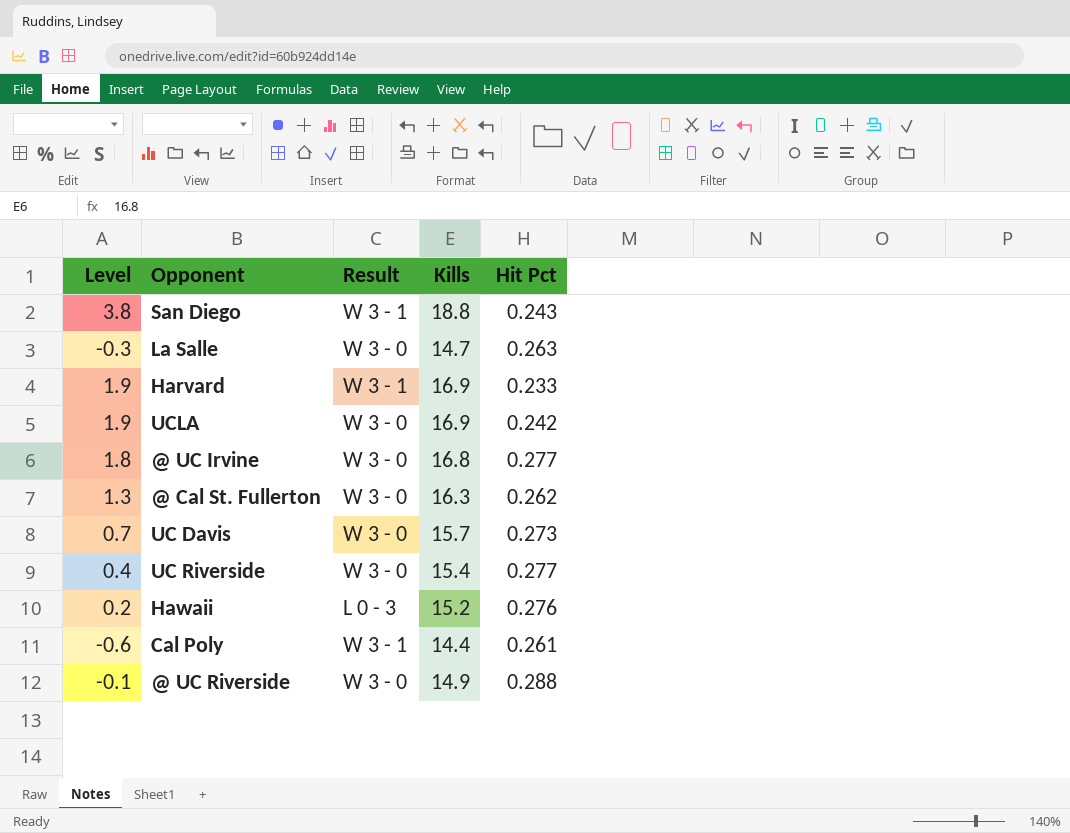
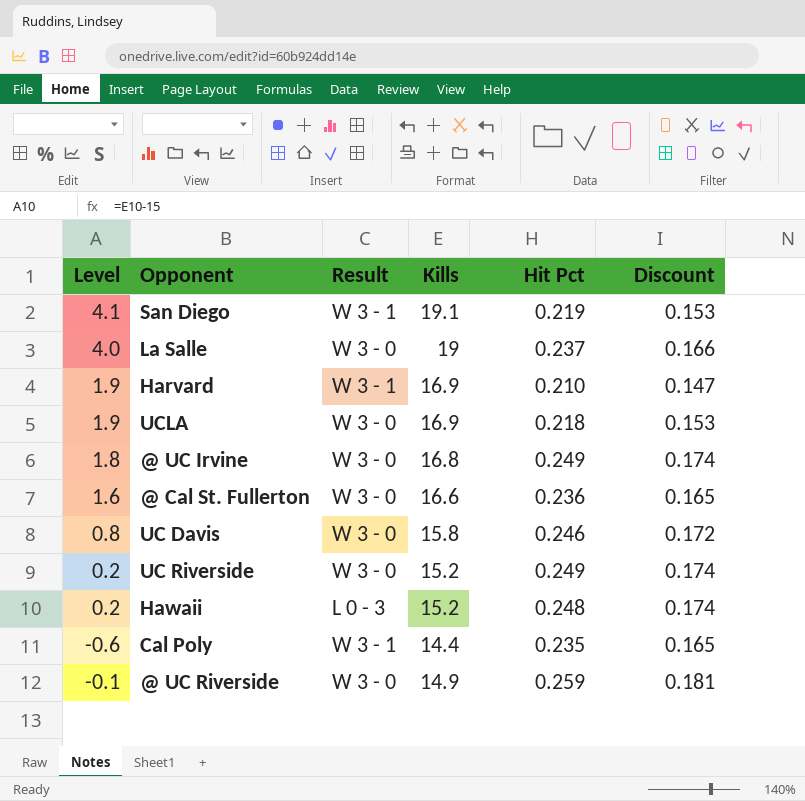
column Discount | formula: none -> [Hit Pct] * 0.7
San Diego | Level: 3.8 -> 4.1
San Diego | Kills: 18.8 -> 19.1
San Diego | Hit Pct: 0.243 -> 0.219
La Salle | Level: -0.3 -> 4.0
La Salle | Kills: 14.7 -> 19
La Salle | Hit Pct: 0.263 -> 0.237
Harvard | Hit Pct: 0.233 -> 0.210
UCLA | Hit Pct: 0.242 -> 0.218
@ UC Irvine | Hit Pct: 0.277 -> 0.249
@ Cal St. Fullerton | Level: 1.3 -> 1.6
@ Cal St. Fullerton | Kills: 16.3 -> 16.6
@ Cal St. Fullerton | Hit Pct: 0.262 -> 0.236
UC Davis | Level: 0.7 -> 0.8
UC Davis | Kills: 15.7 -> 15.8
UC Davis | Hit Pct: 0.273 -> 0.246
UC Riverside | Level: 0.4 -> 0.2
UC Riverside | Kills: 15.4 -> 15.2
UC Riverside | Hit Pct: 0.277 -> 0.249
Hawaii | Hit Pct: 0.276 -> 0.248
Cal Poly | Hit Pct: 0.261 -> 0.235
@ UC Riverside | Hit Pct: 0.288 -> 0.259

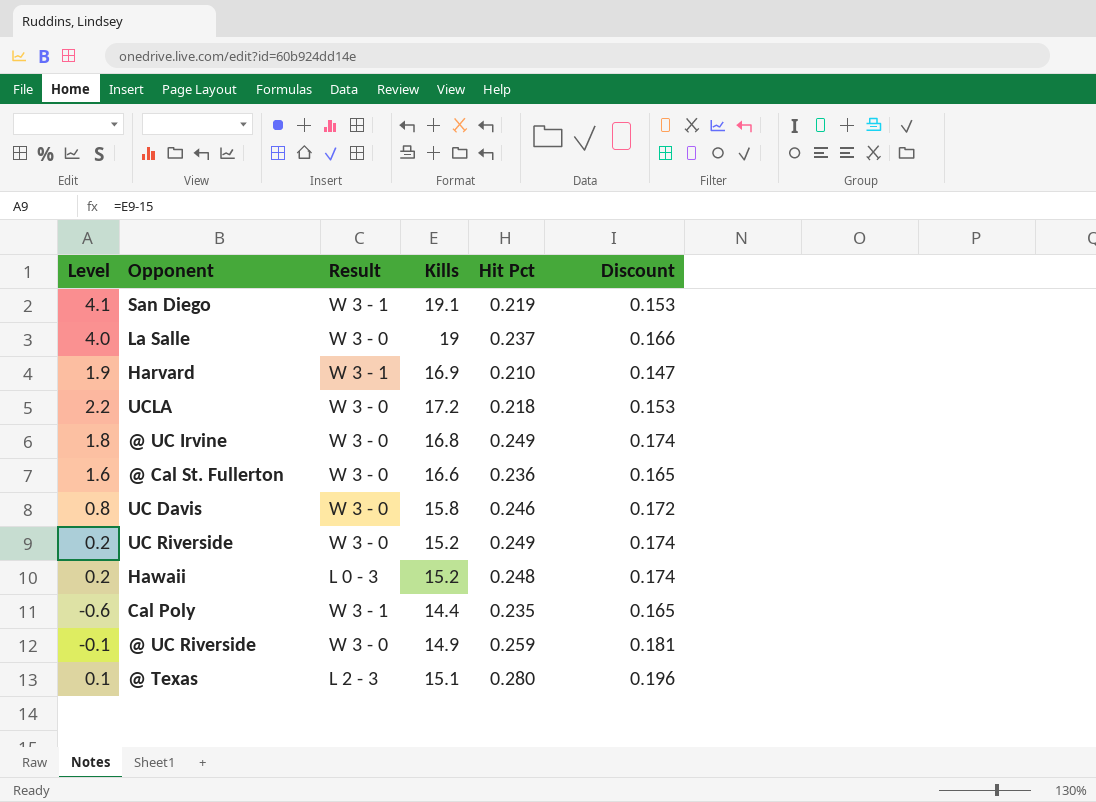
UCLA | Level: 1.9 -> 2.2
UCLA | Kills: 16.9 -> 17.2
row @ Texas: none -> 0.1 | L 2 - 3 | 15.1 | 0.280 | 0.196

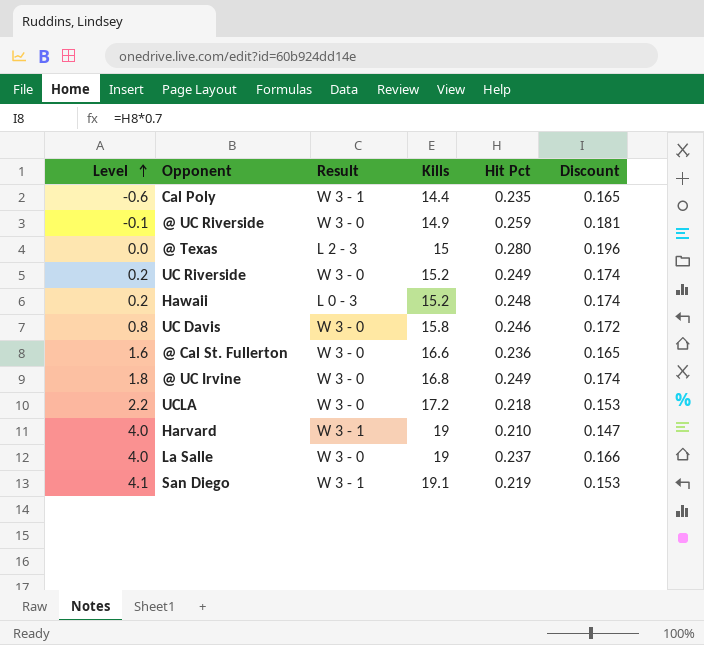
row order: none -> Level ascending
@ Texas | Level: 0.1 -> 0.0
@ Texas | Kills: 15.1 -> 15
Harvard | Level: 1.9 -> 4.0
Harvard | Kills: 16.9 -> 19

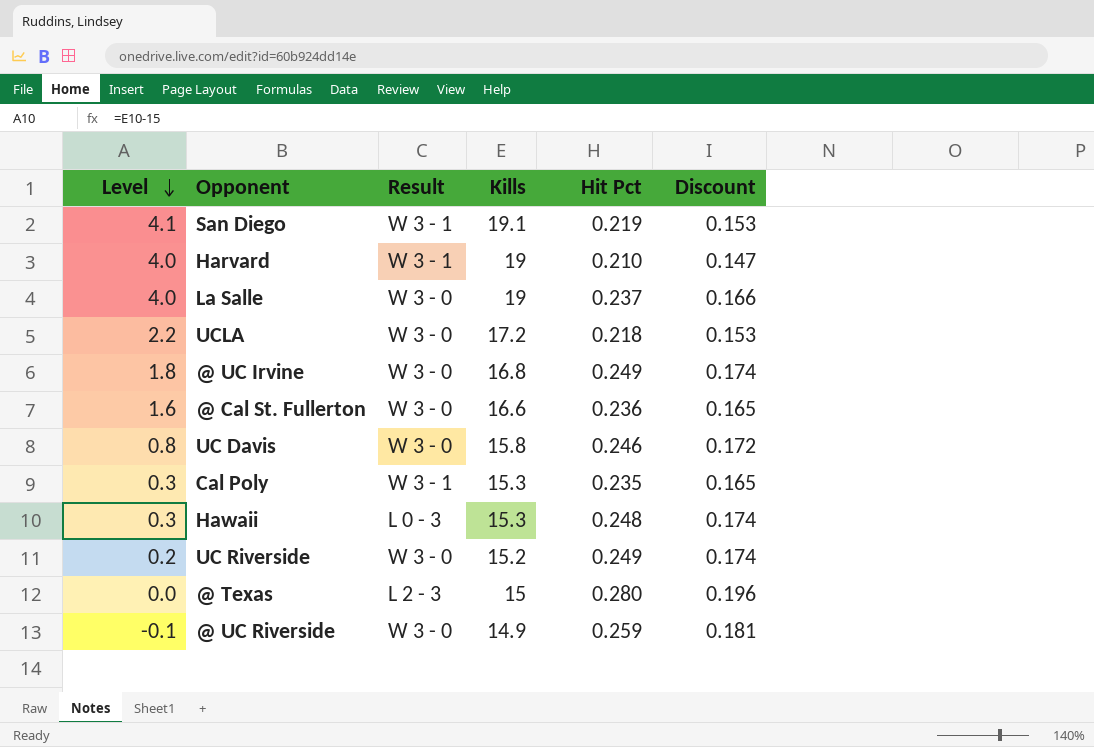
row order: Level ascending -> Level descending
Cal Poly | Level: -0.6 -> 0.3
Cal Poly | Kills: 14.4 -> 15.3
Hawaii | Level: 0.2 -> 0.3
Hawaii | Kills: 15.2 -> 15.3

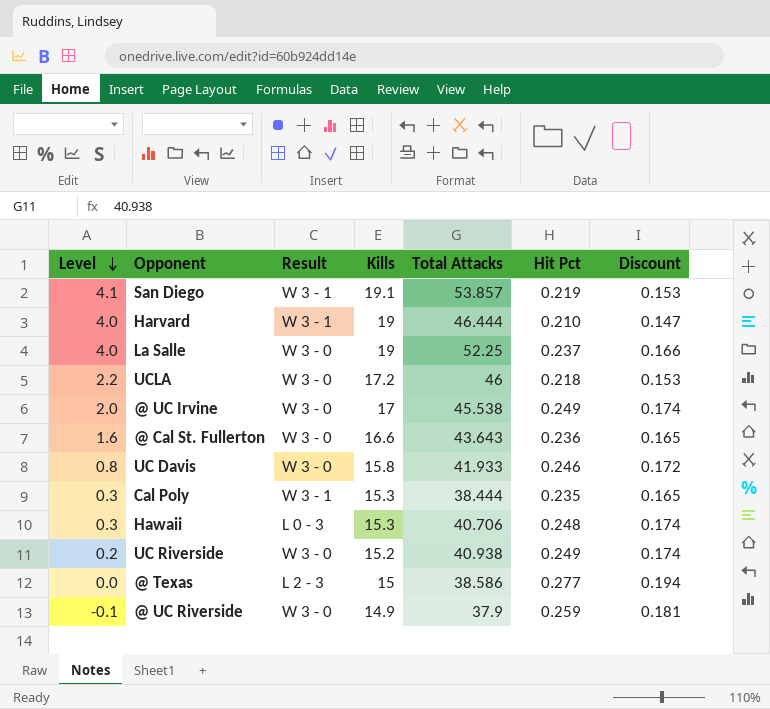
column Total Attacks | position: none -> 5
@ UC Irvine | Level: 1.8 -> 2.0
@ UC Irvine | Kills: 16.8 -> 17
@ Texas | Hit Pct: 0.280 -> 0.277
@ Texas | Discount: 0.196 -> 0.194

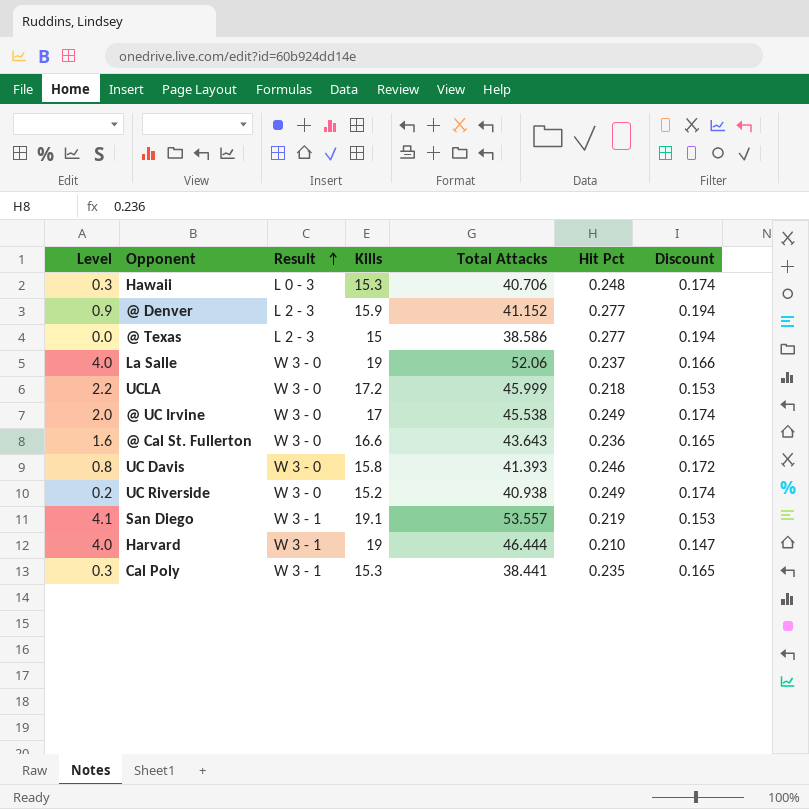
row order: Level descending -> Result ascending
row @ UC Riverside: -0.1 | W 3 - 0 | 14.9 | 37.9 | 0.259 | 0.181 -> none
row @ Denver: none -> 0.9 | L 2 - 3 | 15.9 | 41.152 | 0.277 | 0.194
La Salle | Total Attacks: 52.25 -> 52.06
UCLA | Total Attacks: 46 -> 45.999
UC Davis | Total Attacks: 41.933 -> 41.393
San Diego | Total Attacks: 53.857 -> 53.557
Cal Poly | Total Attacks: 38.444 -> 38.441

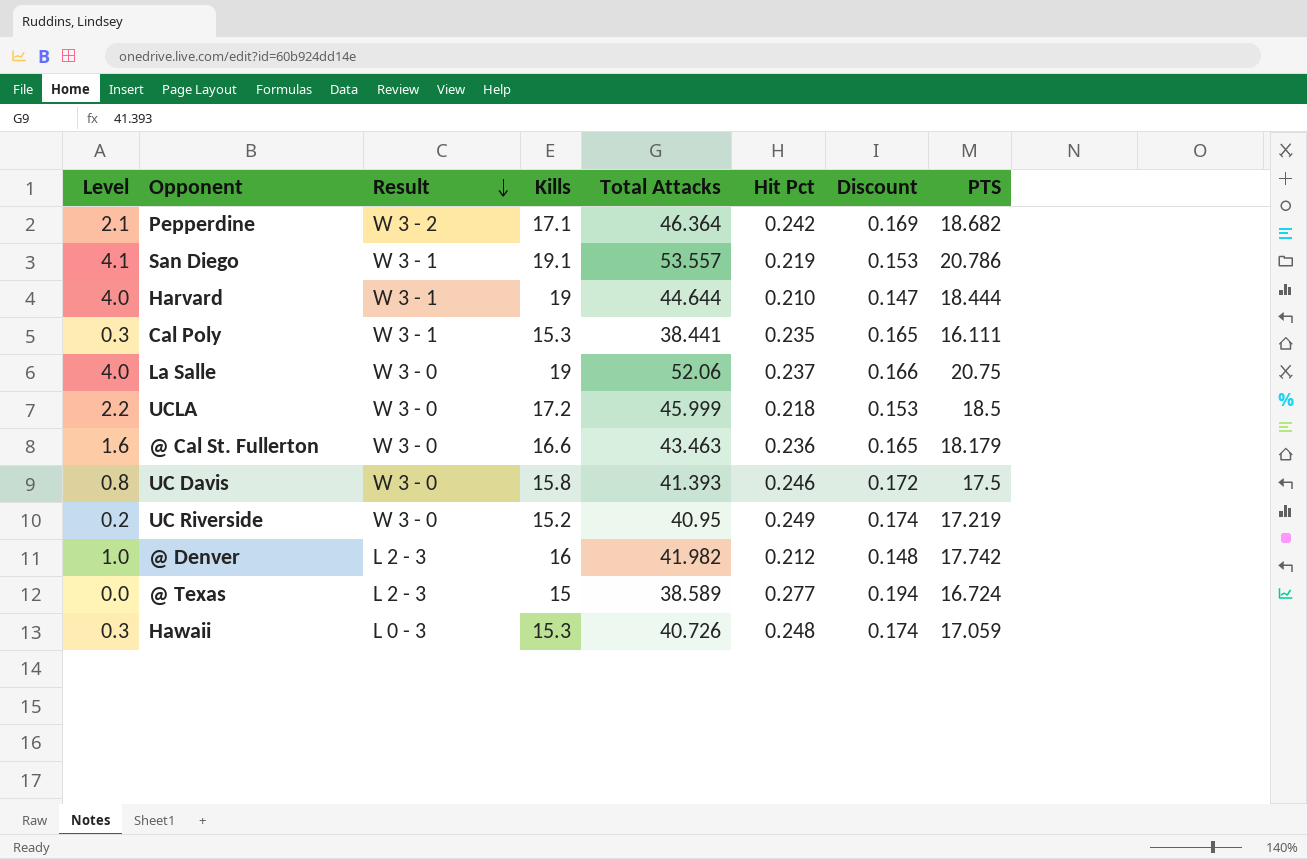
row order: Result ascending -> Result descending
column PTS | position: none -> 8
row @ UC Irvine: 2.0 | W 3 - 0 | 17 | 45.538 | 0.249 | 0.174 -> none
row Pepperdine: none -> 2.1 | W 3 - 2 | 17.1 | 46.364 | 0.242 | 0.169 | 18.682
Harvard | Total Attacks: 46.444 -> 44.644
@ Cal St. Fullerton | Total Attacks: 43.643 -> 43.463
UC Riverside | Total Attacks: 40.938 -> 40.95
@ Denver | Level: 0.9 -> 1.0
@ Denver | Kills: 15.9 -> 16
@ Denver | Total Attacks: 41.152 -> 41.982
@ Denver | Hit Pct: 0.277 -> 0.212
@ Denver | Discount: 0.194 -> 0.148
@ Texas | Total Attacks: 38.586 -> 38.589
Hawaii | Total Attacks: 40.706 -> 40.726

